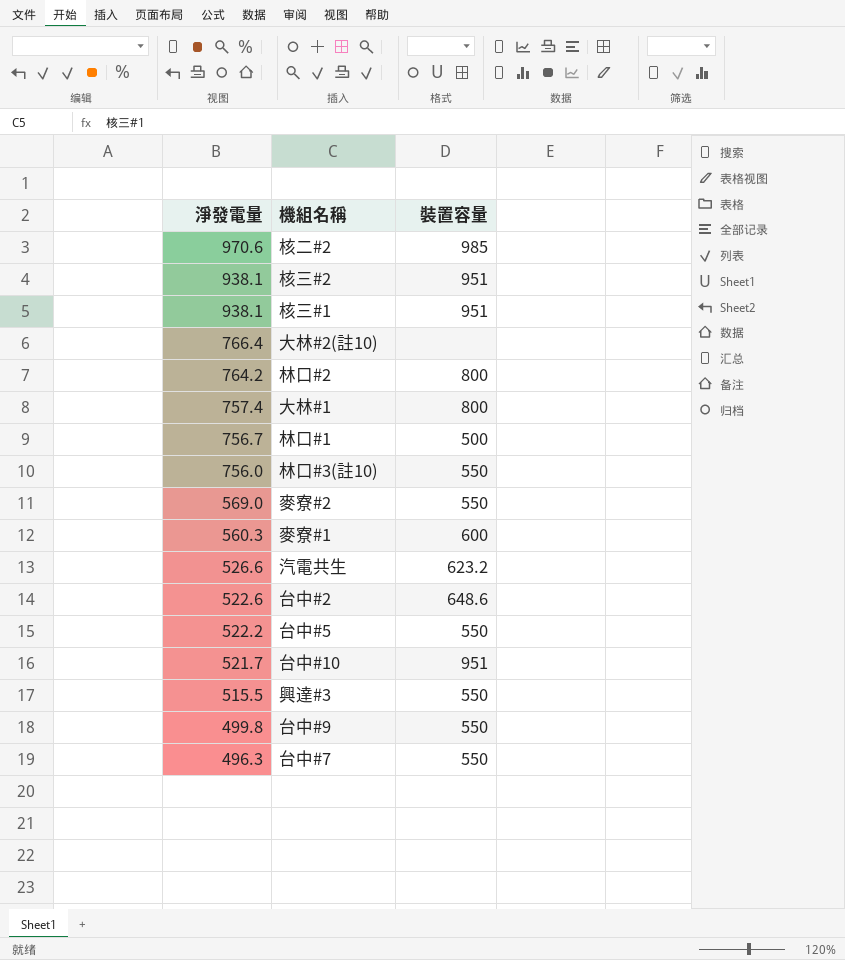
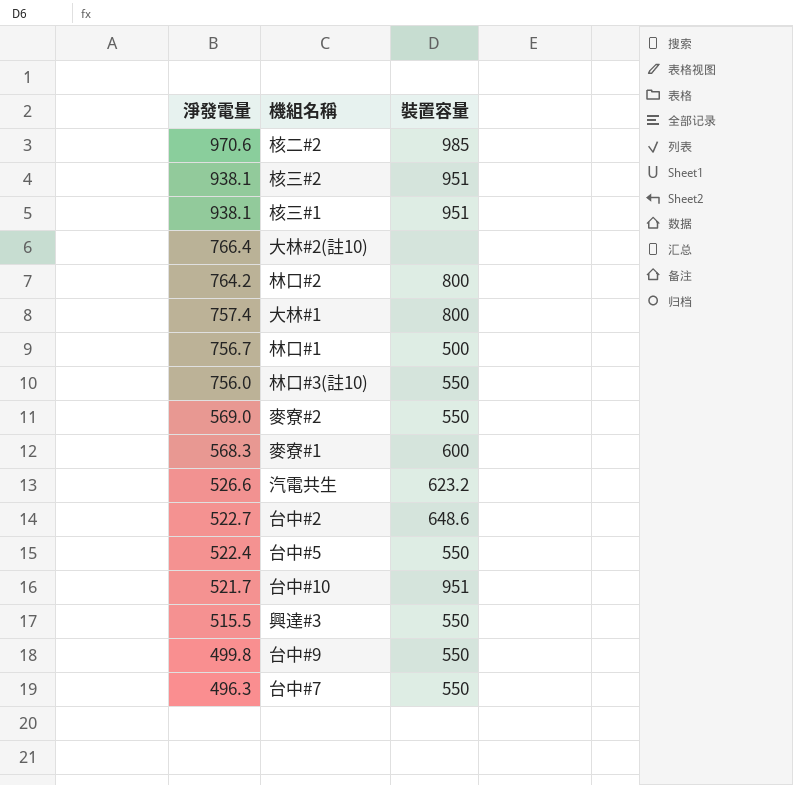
麥寮#1 | 淨發電量: 560.3 -> 568.3
台中#2 | 淨發電量: 522.6 -> 522.7
台中#5 | 淨發電量: 522.2 -> 522.4

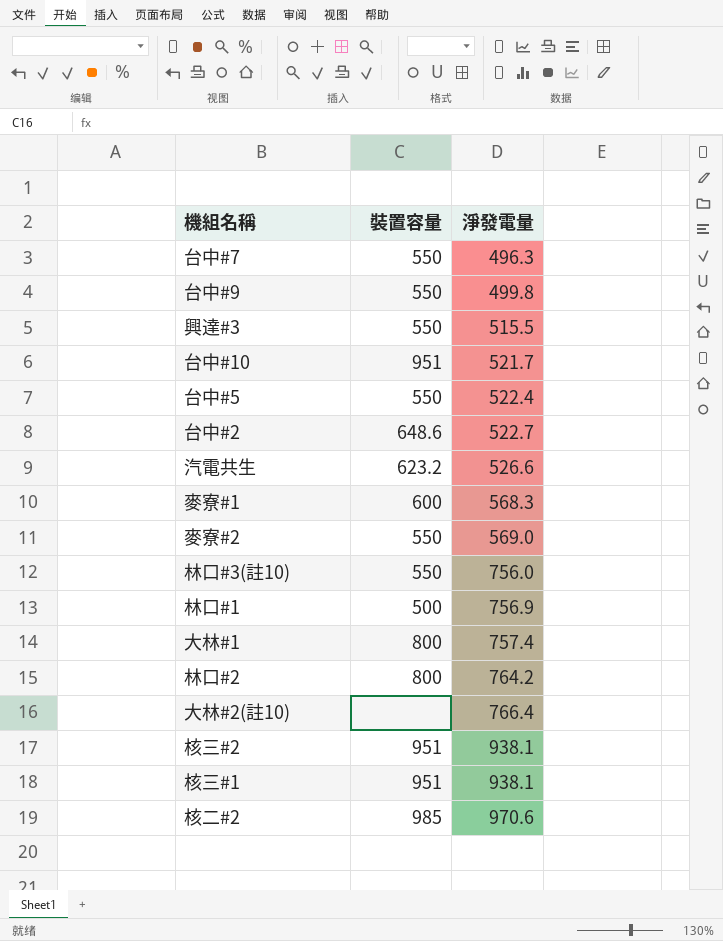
row order: 淨發電量 descending -> 淨發電量 ascending
column 淨發電量 | position: 1 -> 3
林口#1 | 淨發電量: 756.7 -> 756.9

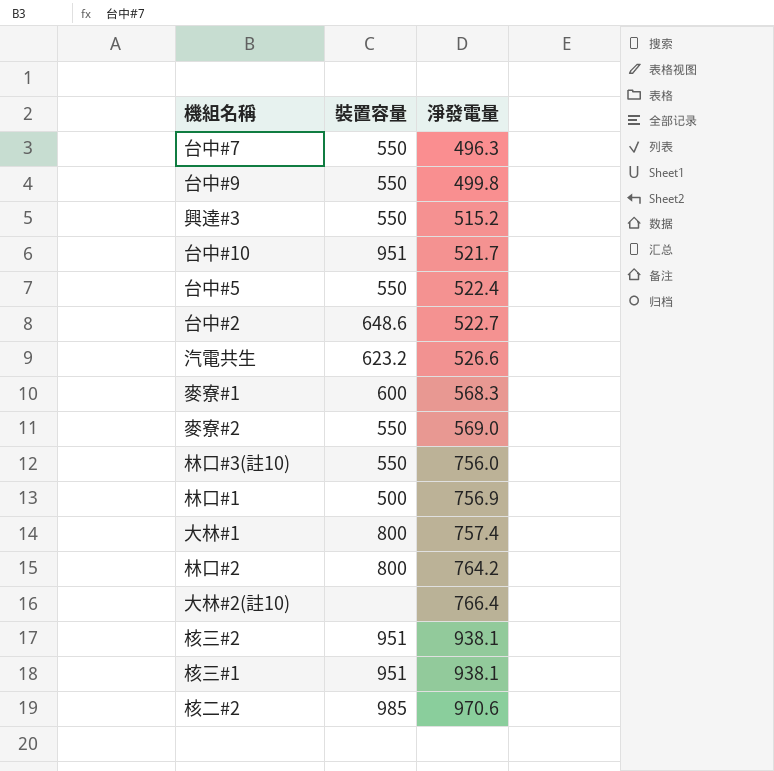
興達#3 | 淨發電量: 515.5 -> 515.2

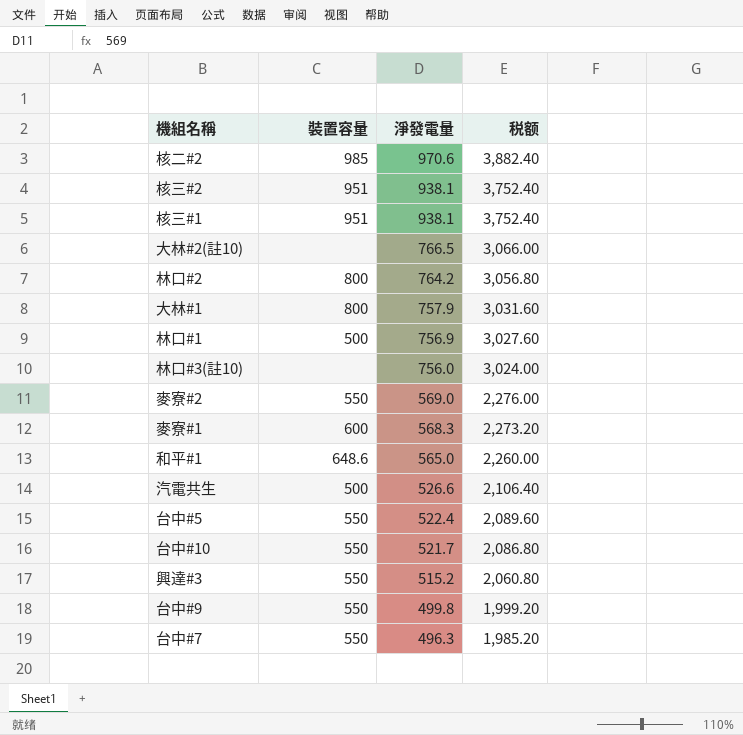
row order: 淨發電量 ascending -> 淨發電量 descending
column 税额 | formula: none -> [淨發電量] * 4
row 台中#2: 648.6 | 522.7 -> none
大林#2(註10) | 淨發電量: 766.4 -> 766.5
大林#1 | 淨發電量: 757.4 -> 757.9
林口#3(註10) | 裝置容量: 550 -> none
row 和平#1: none -> 648.6 | 565.0 | 2,260.00
汽電共生 | 裝置容量: 623.2 -> 500
台中#10 | 裝置容量: 951 -> 550

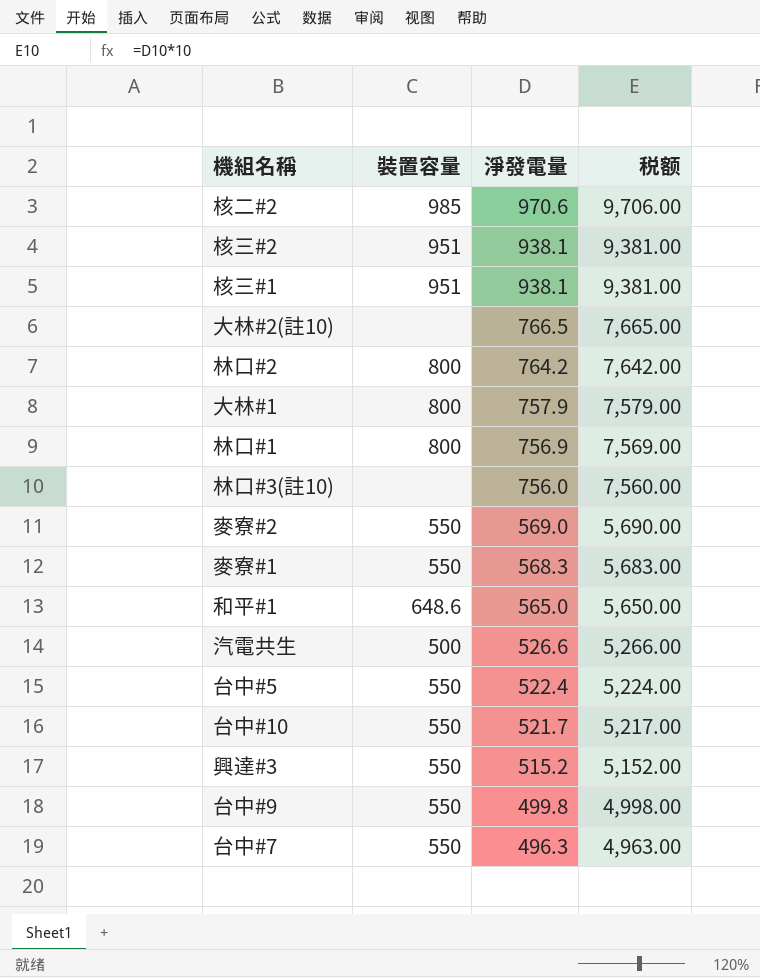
column 税额 | formula: [淨發電量] * 4 -> [淨發電量] * 10
林口#1 | 裝置容量: 500 -> 800
麥寮#1 | 裝置容量: 600 -> 550

